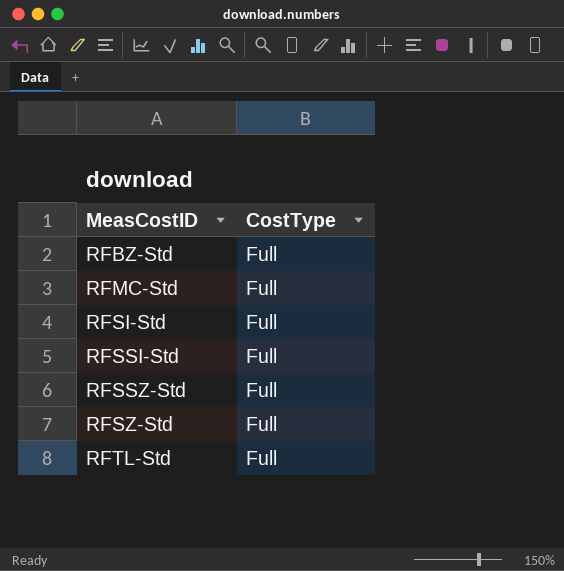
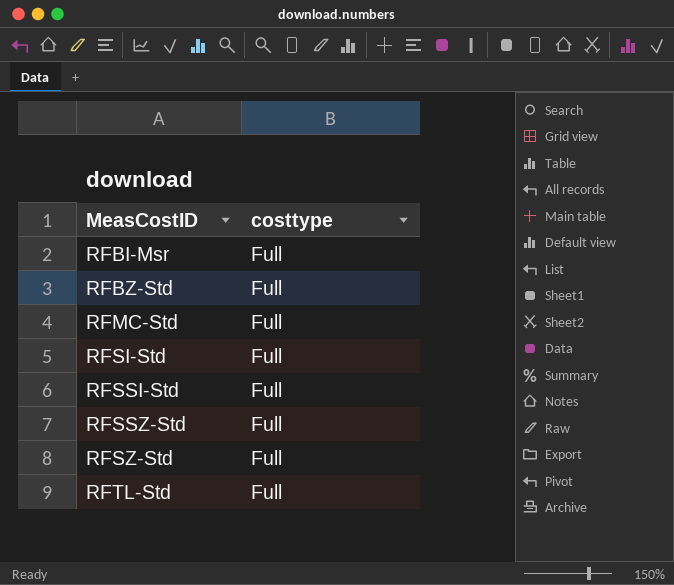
column name: CostType -> costtype
row RFBI-Msr: none -> Full

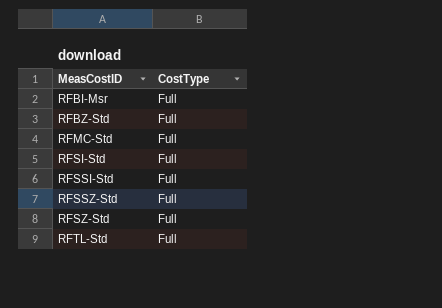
column name: costtype -> CostType

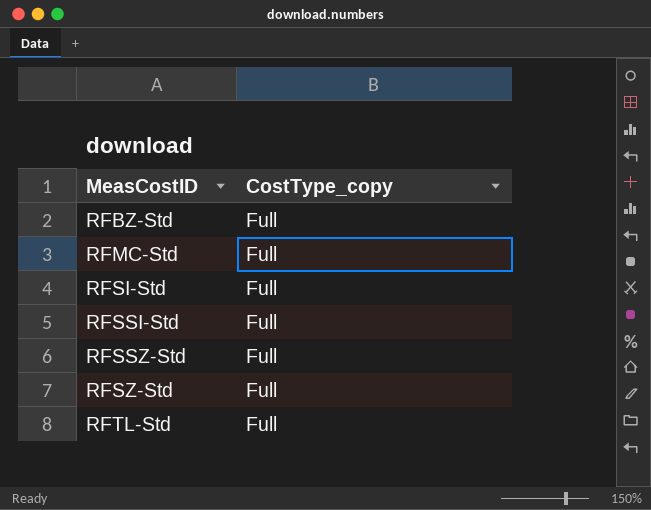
column name: CostType -> CostType_copy
row RFBI-Msr: Full -> none

